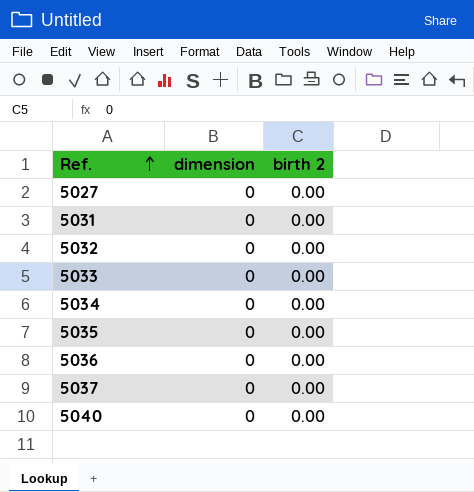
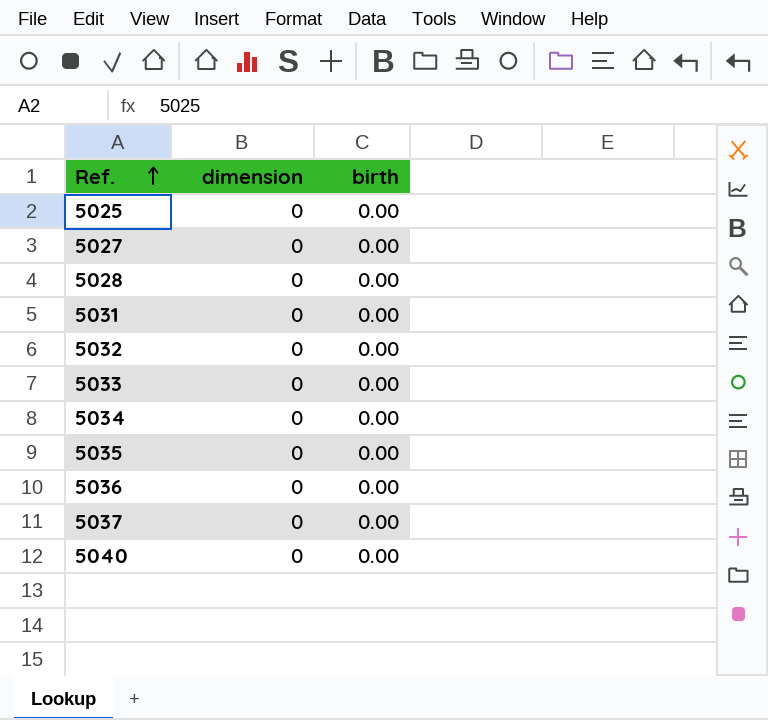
column name: birth 2 -> birth
row 5025: none -> 0 | 0.00
row 5028: none -> 0 | 0.00

